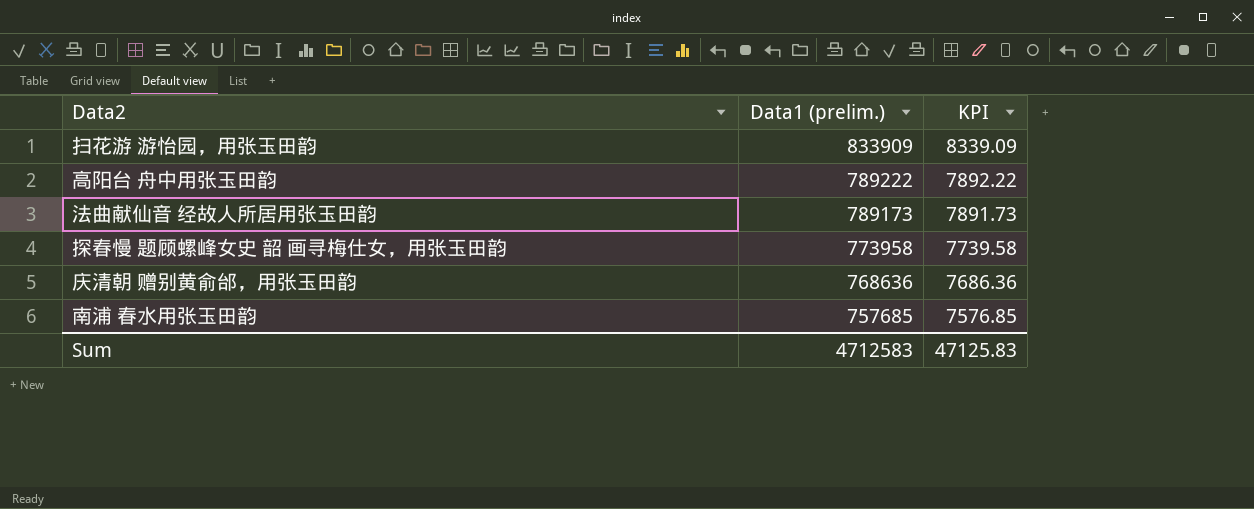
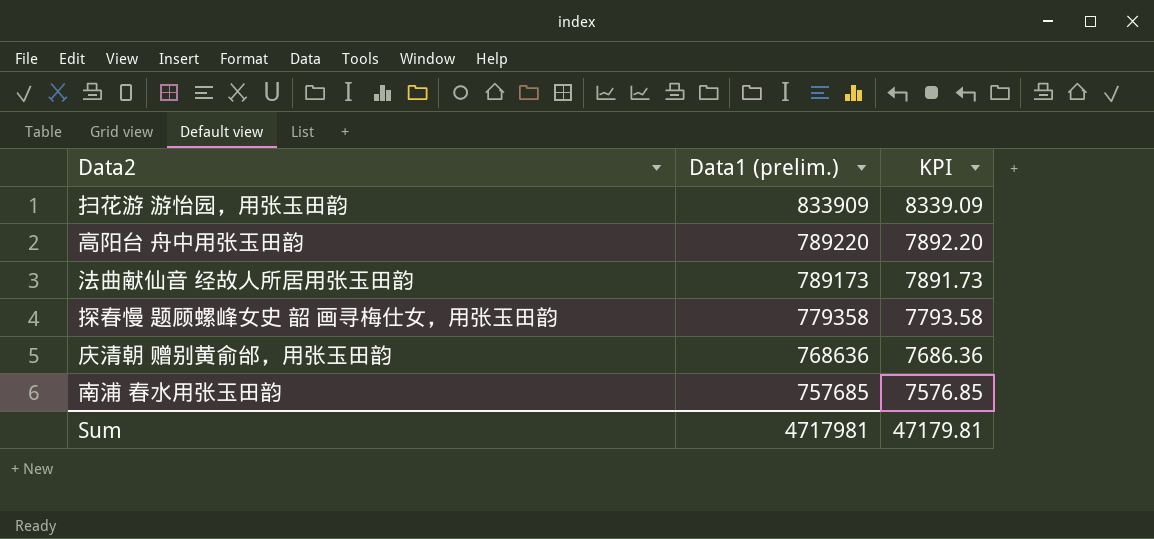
高阳台 舟中用张玉田韵 | Data1 (prelim.): 789222 -> 789220
高阳台 舟中用张玉田韵 | KPI: 7892.22 -> 7892.20
探春慢 题顾螺峰女史 韶 画寻梅仕女，用张玉田韵 | Data1 (prelim.): 773958 -> 779358
探春慢 题顾螺峰女史 韶 画寻梅仕女，用张玉田韵 | KPI: 7739.58 -> 7793.58
Sum | Data1 (prelim.): 4712583 -> 4717981
Sum | KPI: 47125.83 -> 47179.81

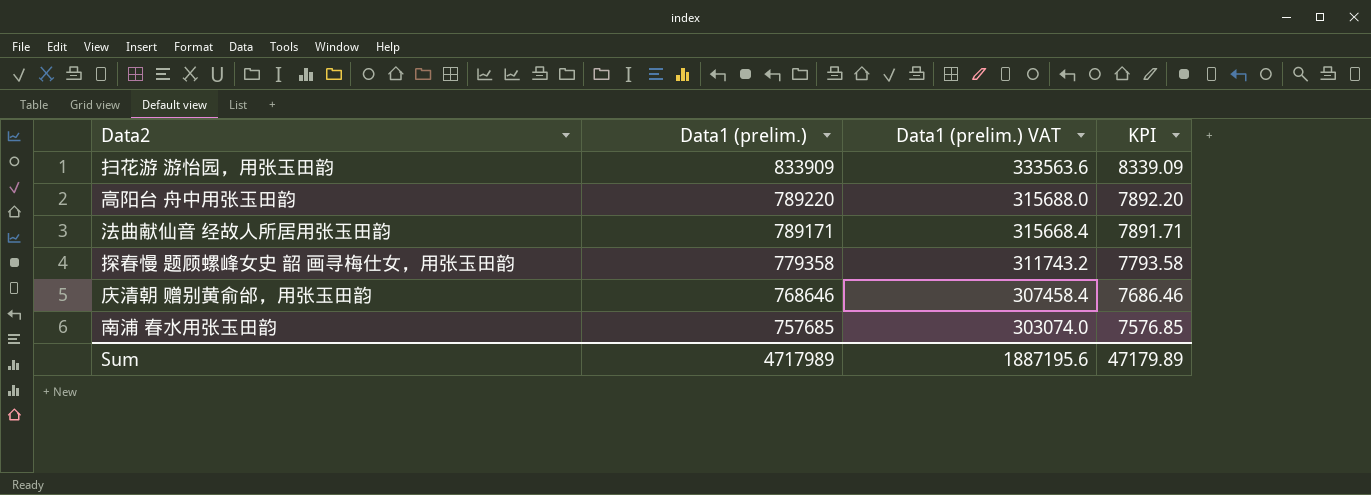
column Data1 (prelim.) VAT | formula: none -> [Data1 (prelim.)] * 0.4
法曲献仙音 经故人所居用张玉田韵 | Data1 (prelim.): 789173 -> 789171
法曲献仙音 经故人所居用张玉田韵 | KPI: 7891.73 -> 7891.71
庆清朝 赠别黄俞邰，用张玉田韵 | Data1 (prelim.): 768636 -> 768646
庆清朝 赠别黄俞邰，用张玉田韵 | KPI: 7686.36 -> 7686.46
Sum | Data1 (prelim.): 4717981 -> 4717989
Sum | KPI: 47179.81 -> 47179.89

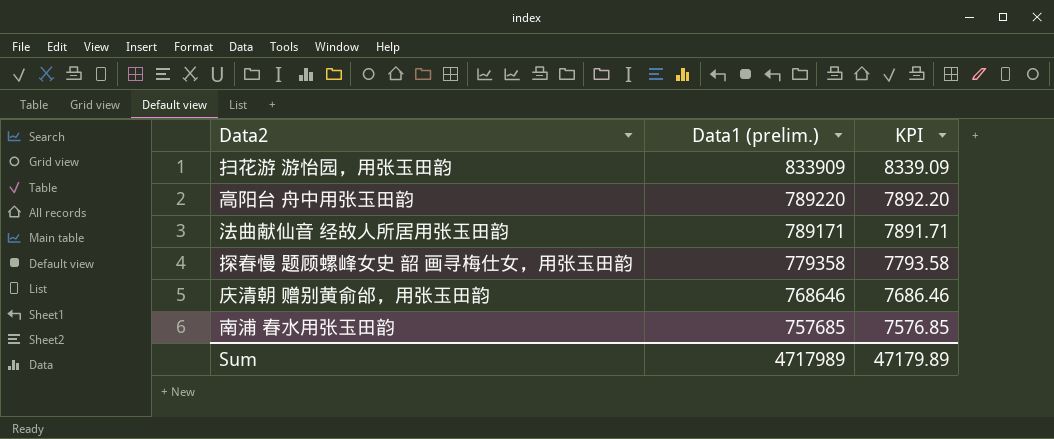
column Data1 (prelim.) VAT | formula: [Data1 (prelim.)] * 0.4 -> none

